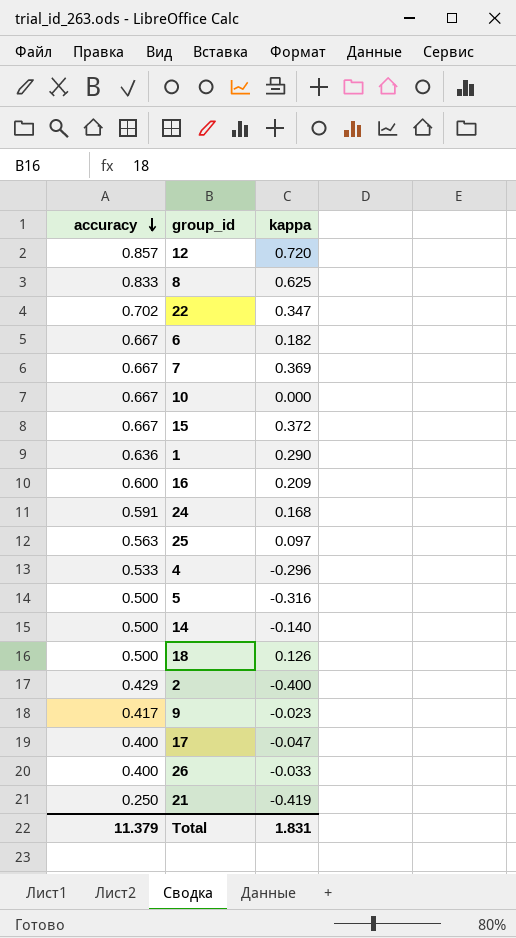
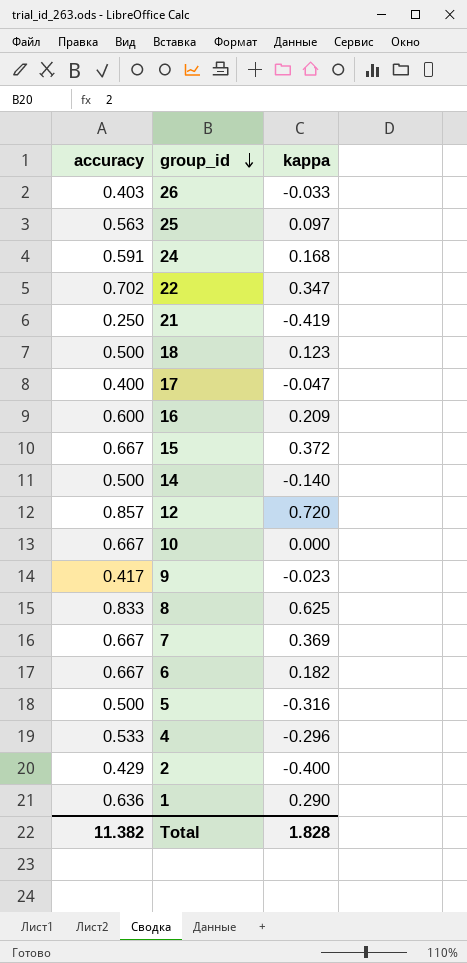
row order: accuracy descending -> group_id descending
26 | accuracy: 0.400 -> 0.403
18 | kappa: 0.126 -> 0.123
Total | accuracy: 11.379 -> 11.382
Total | kappa: 1.831 -> 1.828

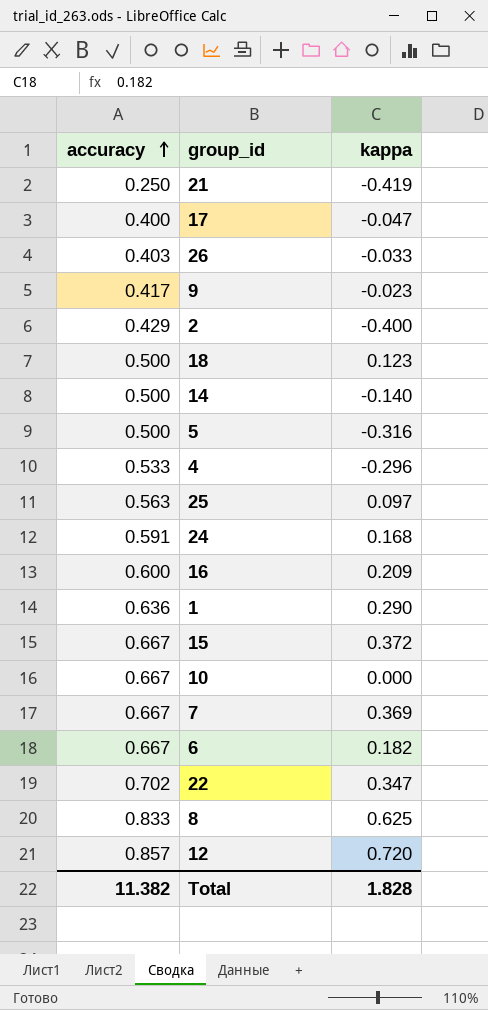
row order: group_id descending -> accuracy ascending

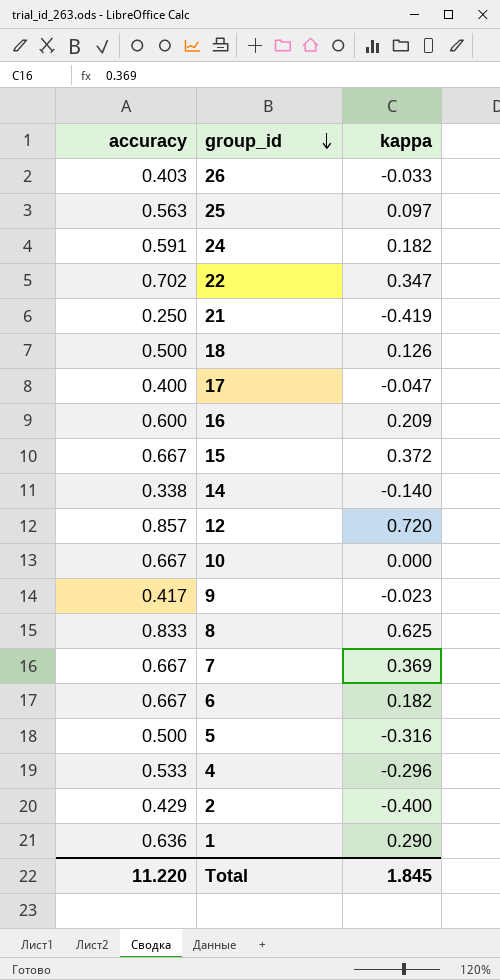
row order: accuracy ascending -> group_id descending
24 | kappa: 0.168 -> 0.182
18 | kappa: 0.123 -> 0.126
14 | accuracy: 0.500 -> 0.338
Total | accuracy: 11.382 -> 11.220
Total | kappa: 1.828 -> 1.845

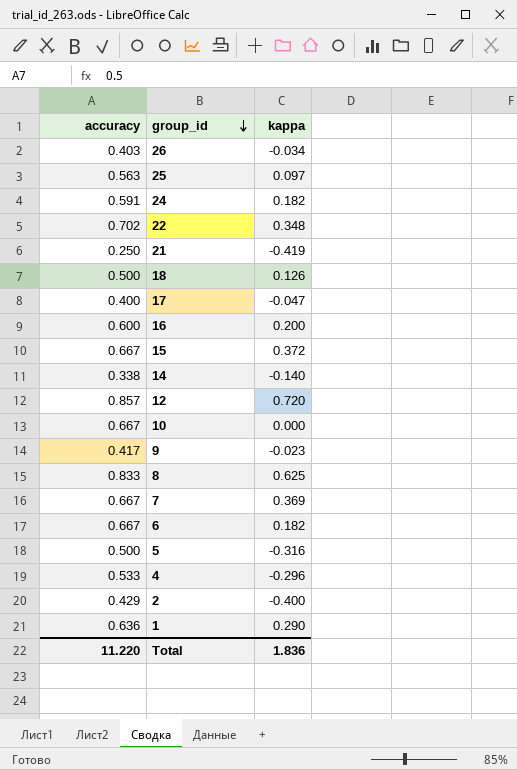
26 | kappa: -0.033 -> -0.034
22 | kappa: 0.347 -> 0.348
16 | kappa: 0.209 -> 0.200
Total | kappa: 1.845 -> 1.836

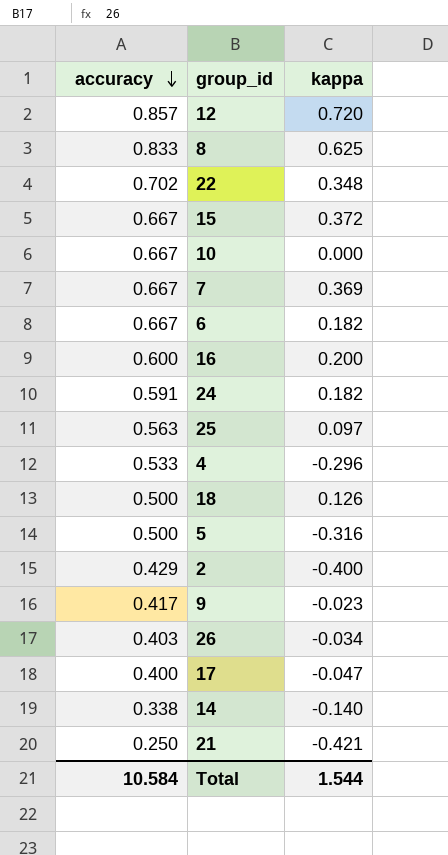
row order: group_id descending -> accuracy descending
row 1: 0.636 | 0.290 -> none
21 | kappa: -0.419 -> -0.421
Total | accuracy: 11.220 -> 10.584
Total | kappa: 1.836 -> 1.544

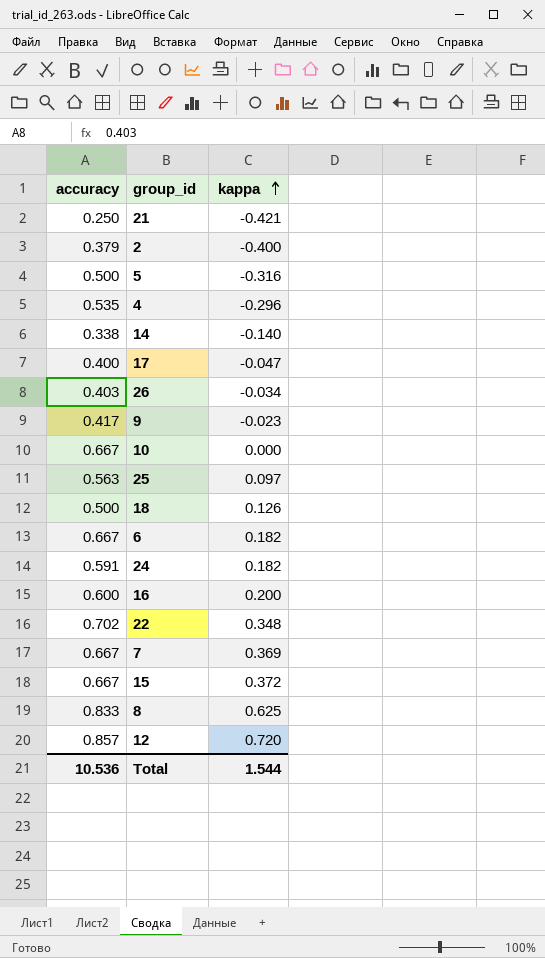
row order: accuracy descending -> kappa ascending
2 | accuracy: 0.429 -> 0.379
4 | accuracy: 0.533 -> 0.535
Total | accuracy: 10.584 -> 10.536

